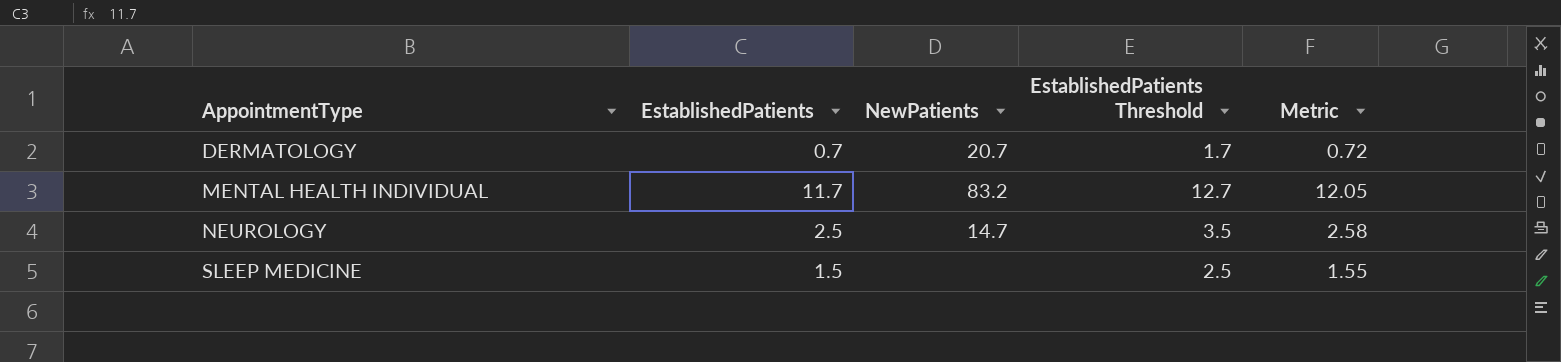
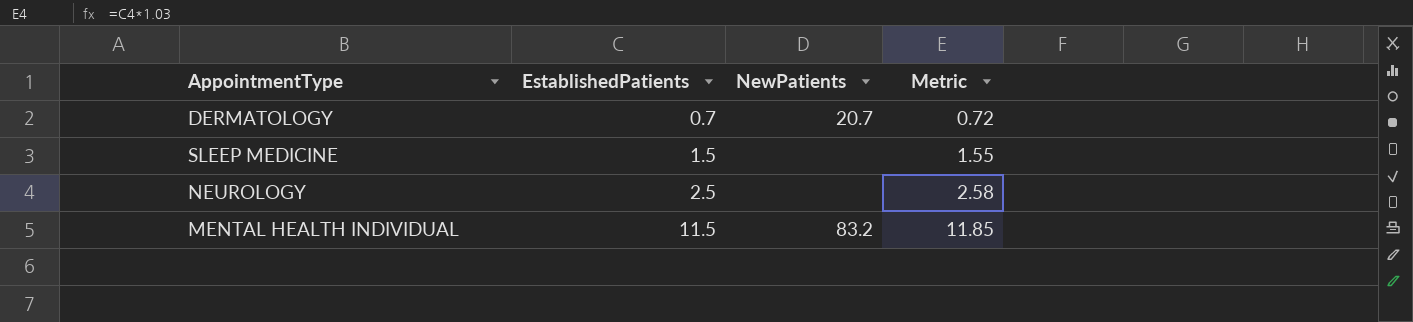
row order: AppointmentType ascending -> EstablishedPatients ascending
column EstablishedPatients Threshold | formula: [EstablishedPatients] + 1 -> none
NEUROLOGY | NewPatients: 14.7 -> none
MENTAL HEALTH INDIVIDUAL | EstablishedPatients: 11.7 -> 11.5
MENTAL HEALTH INDIVIDUAL | Metric: 12.05 -> 11.85

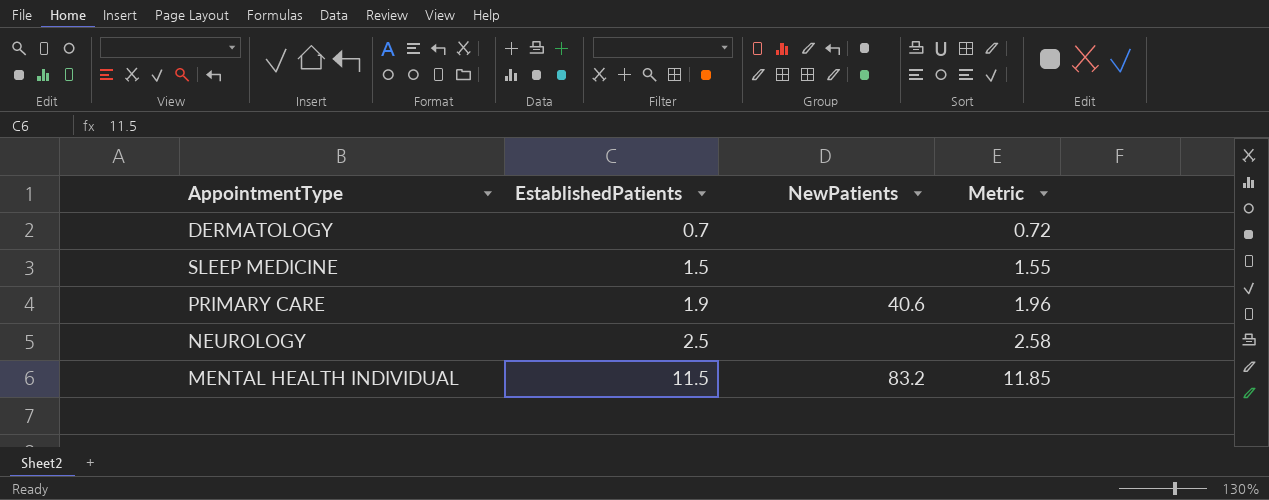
DERMATOLOGY | NewPatients: 20.7 -> none
row PRIMARY CARE: none -> 1.9 | 40.6 | 1.96

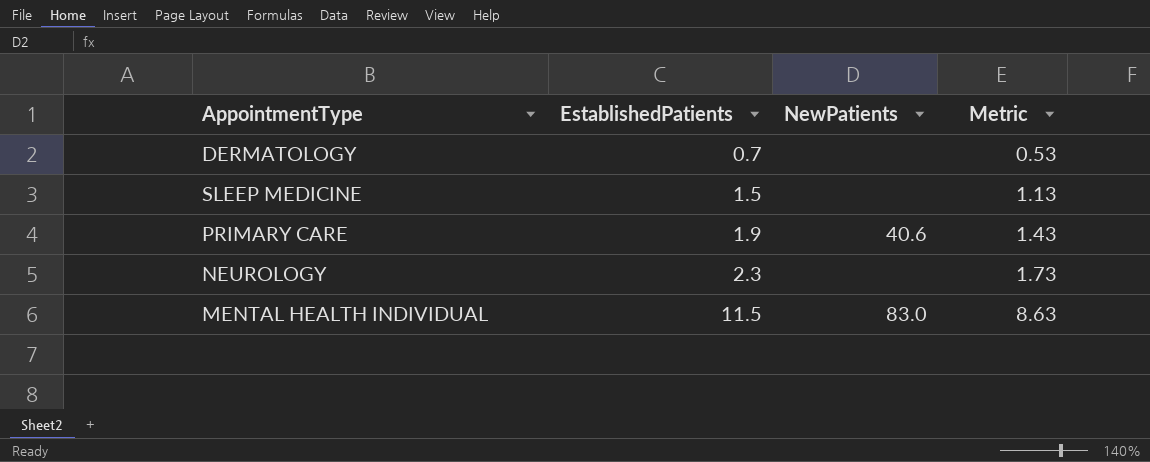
column Metric | formula: [EstablishedPatients] * 1.03 -> [EstablishedPatients] * 0.75
NEUROLOGY | EstablishedPatients: 2.5 -> 2.3
MENTAL HEALTH INDIVIDUAL | NewPatients: 83.2 -> 83.0

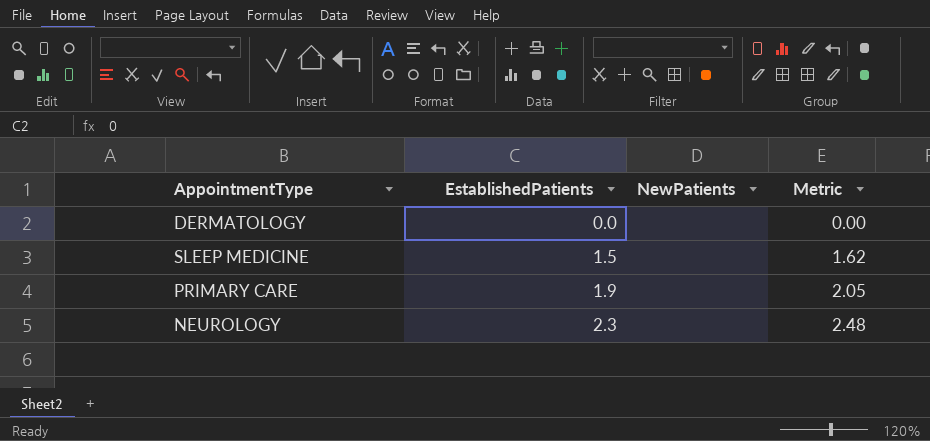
column Metric | formula: [EstablishedPatients] * 0.75 -> [EstablishedPatients] * 1.08
row MENTAL HEALTH INDIVIDUAL: 11.5 | 83.0 | 8.63 -> none
DERMATOLOGY | EstablishedPatients: 0.7 -> 0.0
PRIMARY CARE | NewPatients: 40.6 -> none

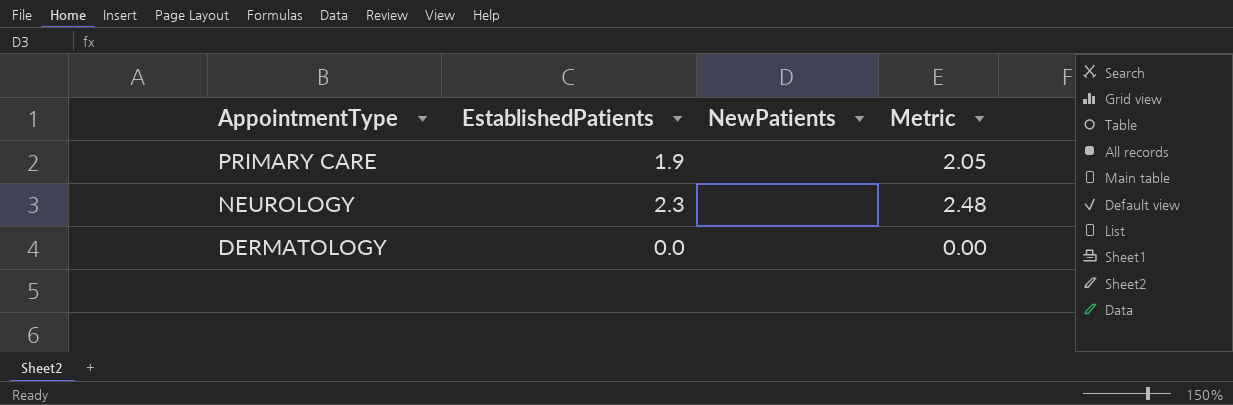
row order: EstablishedPatients ascending -> AppointmentType descending
row SLEEP MEDICINE: 1.5 | none | 1.62 -> none

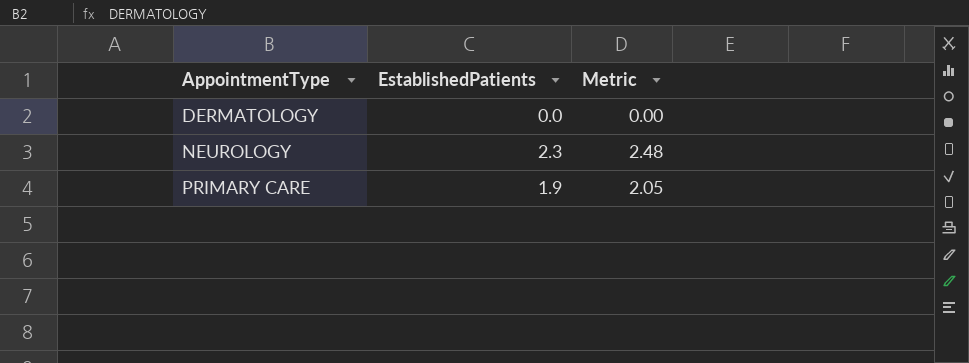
row order: AppointmentType descending -> AppointmentType ascending
column NewPatients | position: 3 -> none

